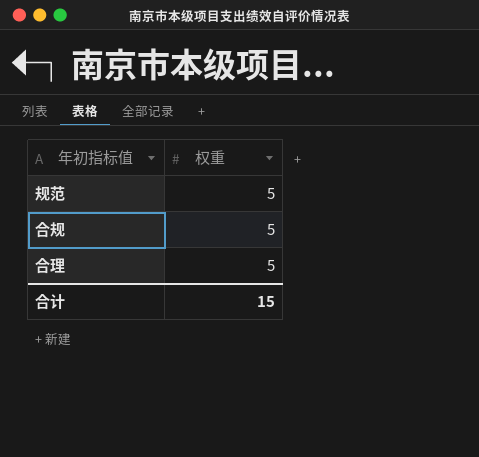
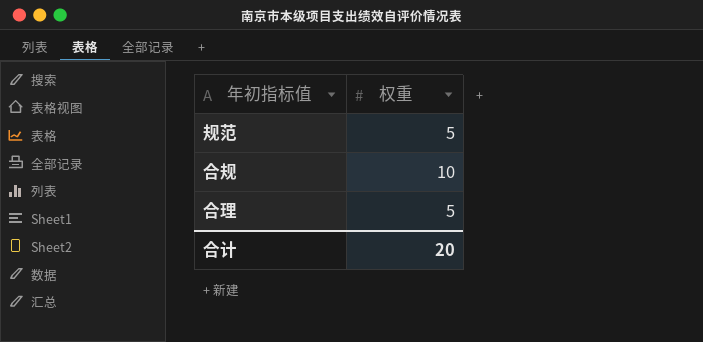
合规 | 权重: 5 -> 10
合计 | 权重: 15 -> 20

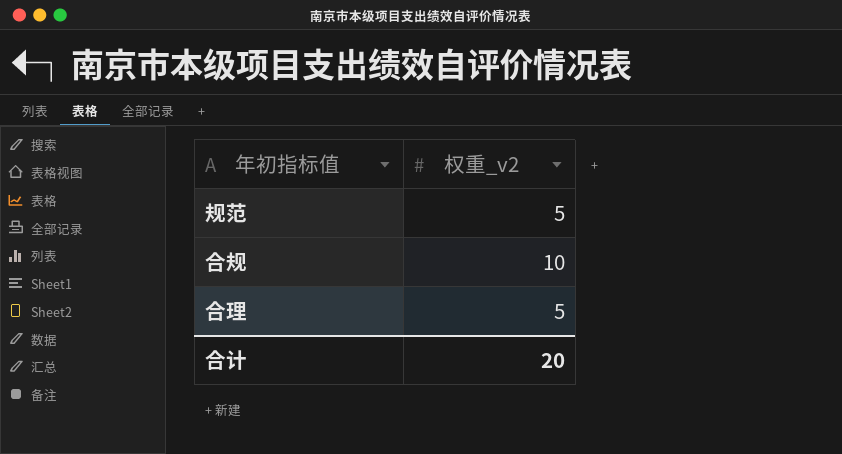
column name: 权重 -> 权重_v2

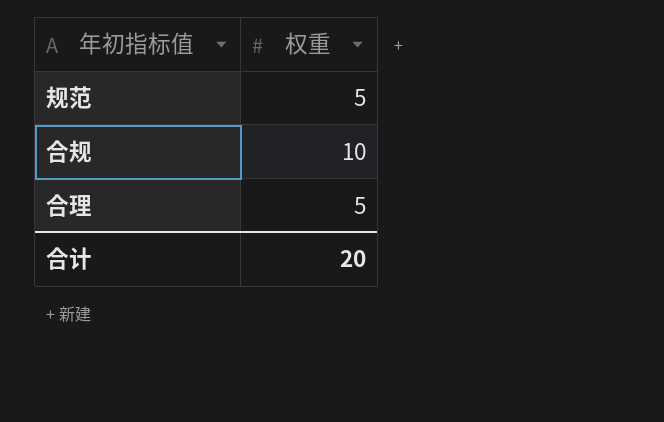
column name: 权重_v2 -> 权重

